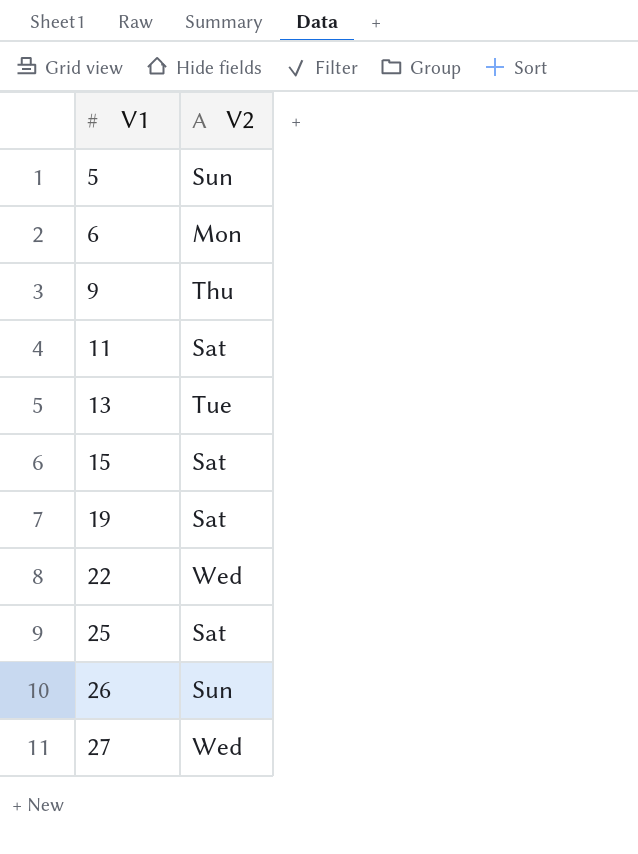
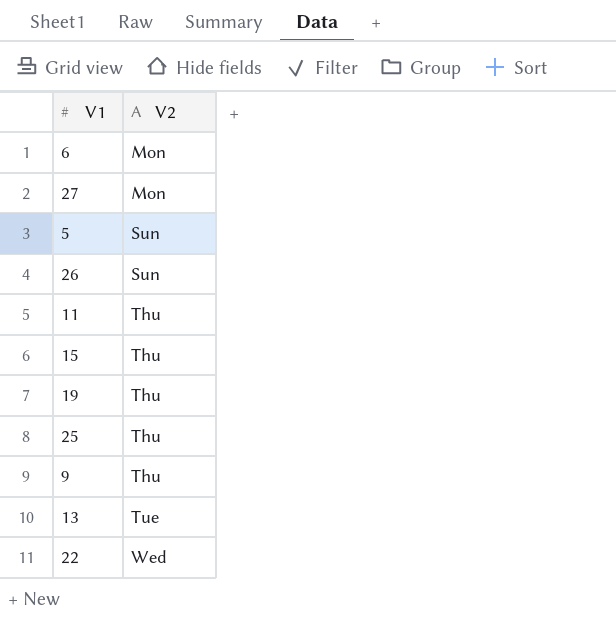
row order: V1 ascending -> V2 ascending
27 | V2: Wed -> Mon
11 | V2: Sat -> Thu
15 | V2: Sat -> Thu
19 | V2: Sat -> Thu
25 | V2: Sat -> Thu

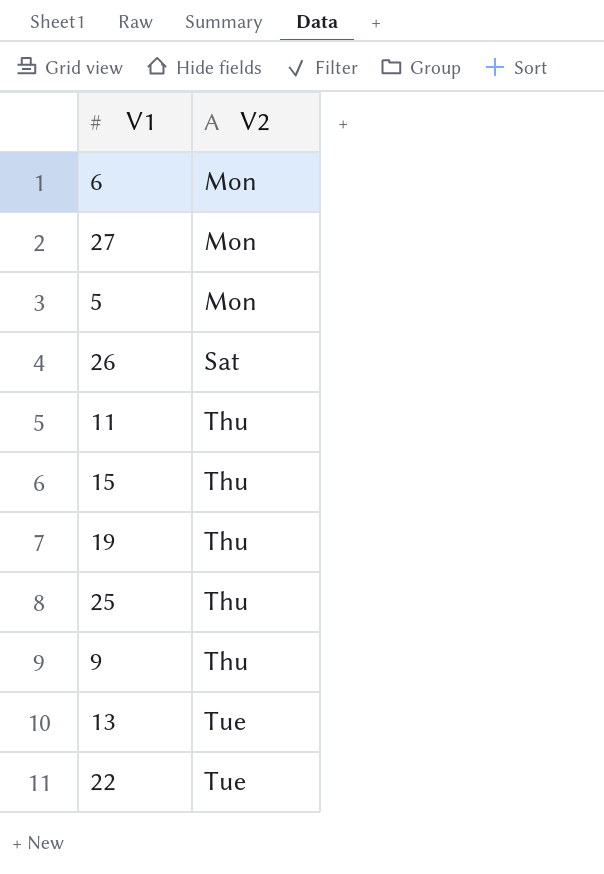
5 | V2: Sun -> Mon
26 | V2: Sun -> Sat
22 | V2: Wed -> Tue

